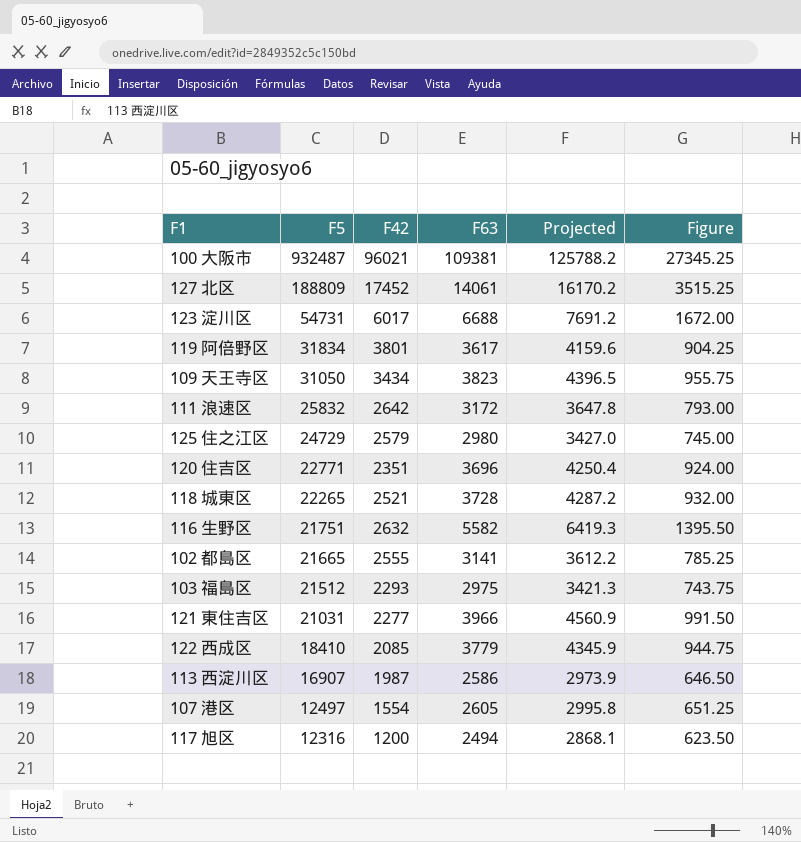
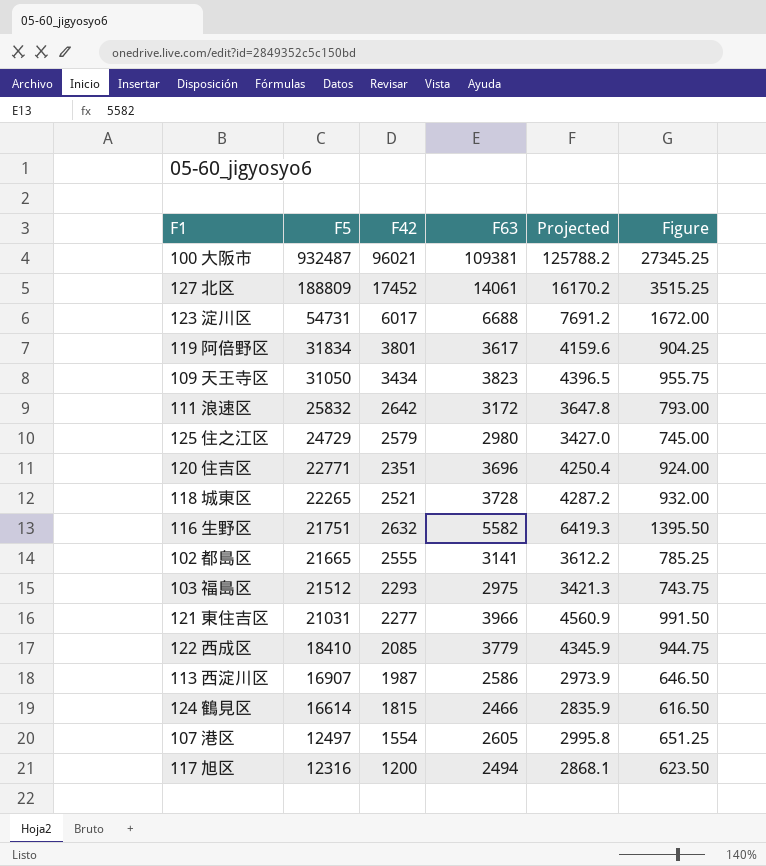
row 124 鶴見区: none -> 16614 | 1815 | 2466 | 2835.9 | 616.50

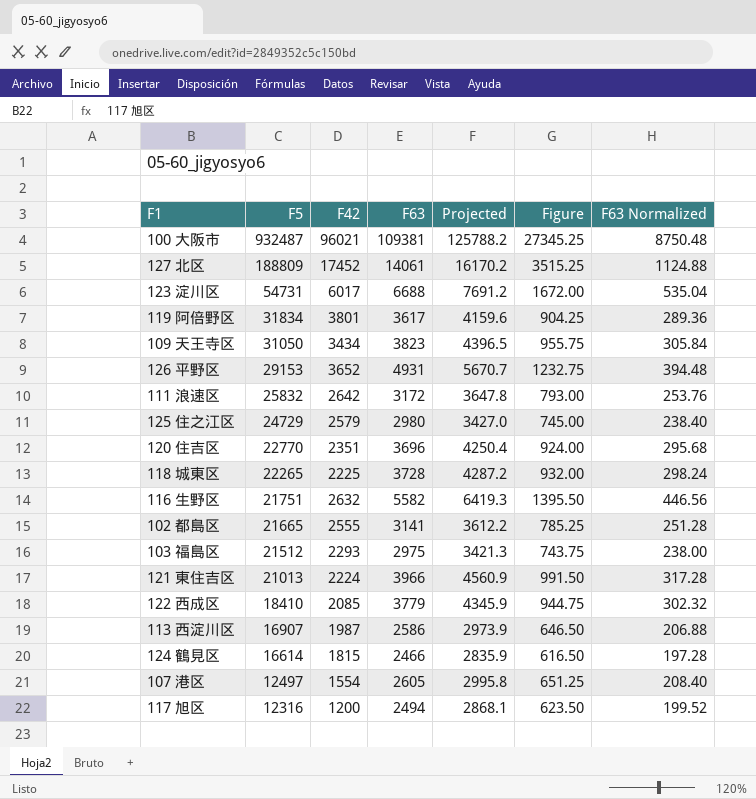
column F63 Normalized | formula: none -> [F63] * 0.08
row 126 平野区: none -> 29153 | 3652 | 4931 | 5670.7 | 1232.75 | 394.48
120 住吉区 | F5: 22771 -> 22770
118 城東区 | F42: 2521 -> 2225
121 東住吉区 | F5: 21031 -> 21013
121 東住吉区 | F42: 2277 -> 2224

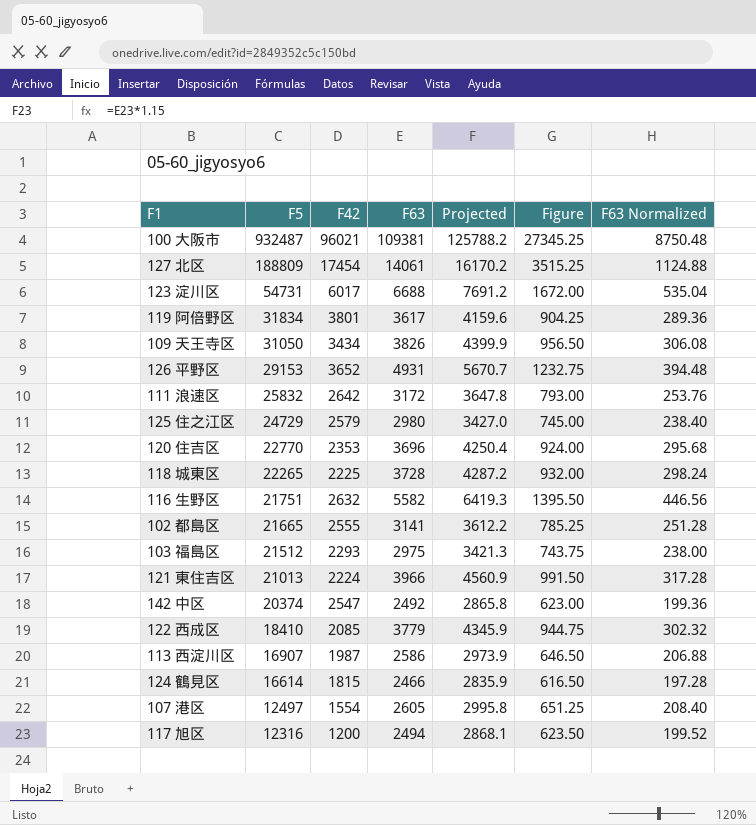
127 北区 | F42: 17452 -> 17454
109 天王寺区 | F63: 3823 -> 3826
109 天王寺区 | Projected: 4396.5 -> 4399.9
109 天王寺区 | Figure: 955.75 -> 956.50
109 天王寺区 | F63 Normalized: 305.84 -> 306.08
120 住吉区 | F42: 2351 -> 2353
row 142 中区: none -> 20374 | 2547 | 2492 | 2865.8 | 623.00 | 199.36

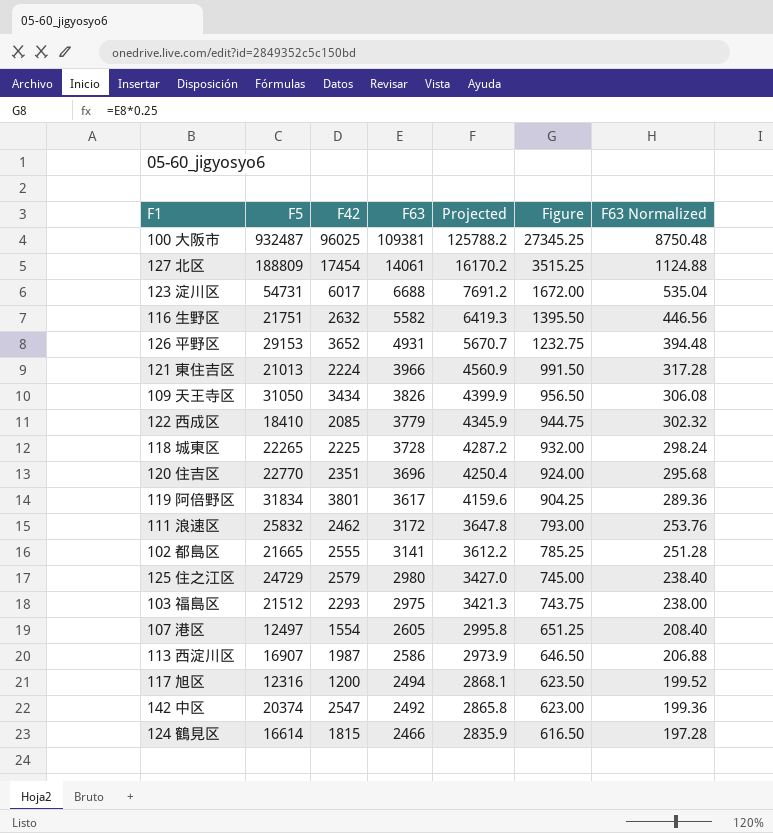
row order: F5 descending -> F63 descending
100 大阪市 | F42: 96021 -> 96025
120 住吉区 | F42: 2353 -> 2351
111 浪速区 | F42: 2642 -> 2462

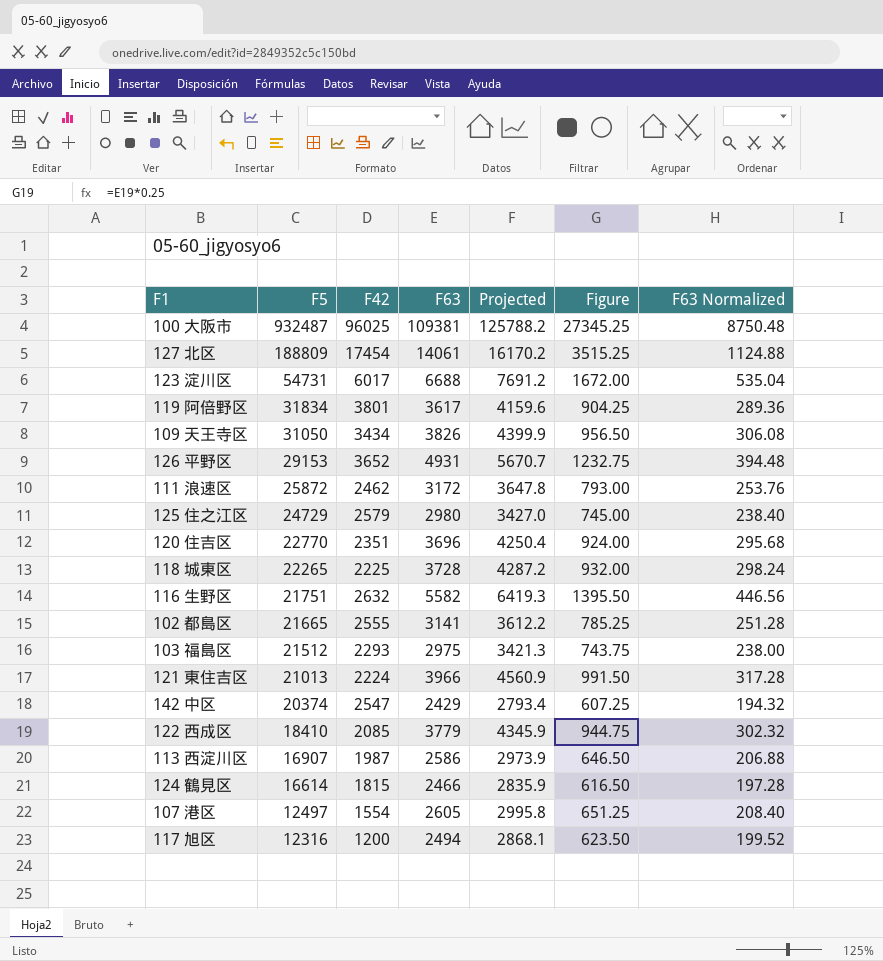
row order: F63 descending -> F5 descending
111 浪速区 | F5: 25832 -> 25872
142 中区 | F63: 2492 -> 2429
142 中区 | Projected: 2865.8 -> 2793.4
142 中区 | Figure: 623.00 -> 607.25
142 中区 | F63 Normalized: 199.36 -> 194.32

